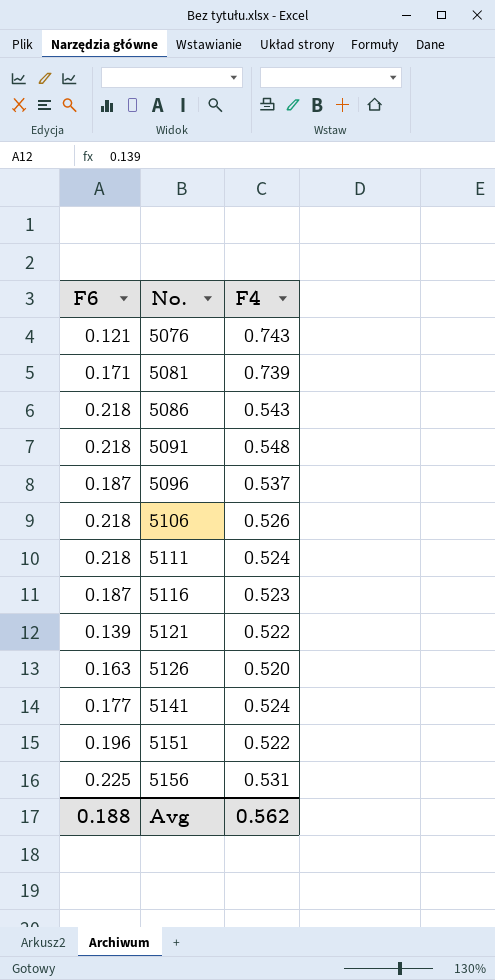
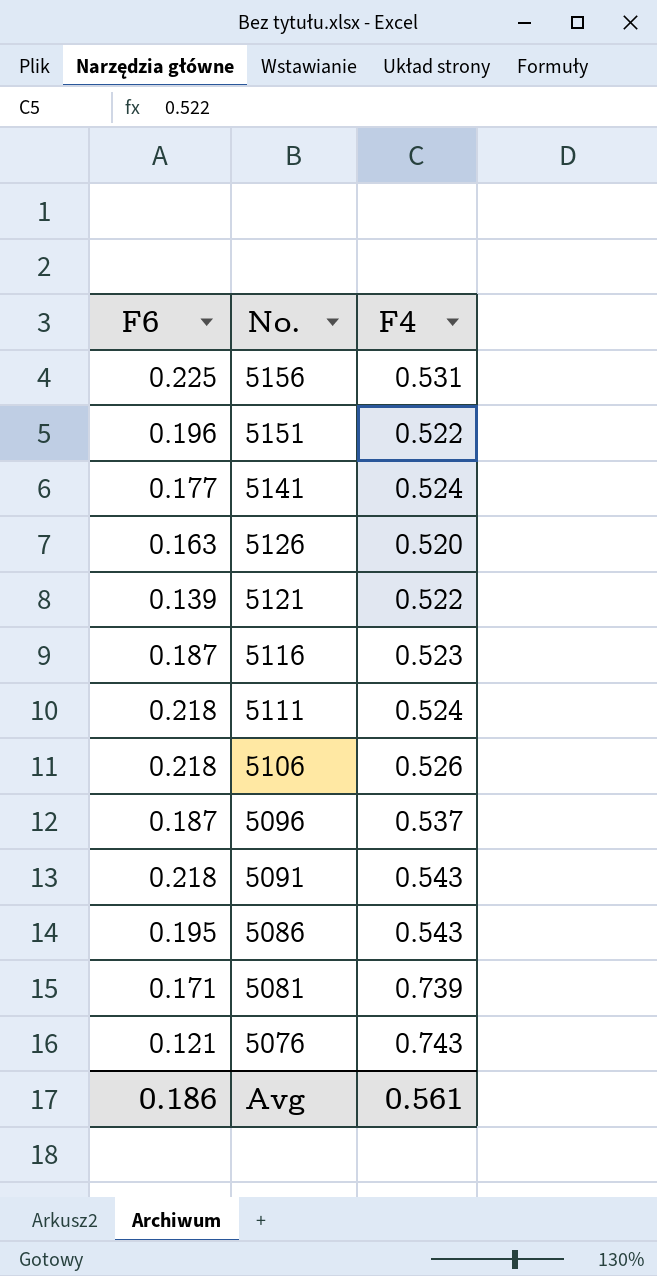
row order: No. ascending -> No. descending
5091 | F4: 0.548 -> 0.543
5086 | F6: 0.218 -> 0.195
Avg | F6: 0.188 -> 0.186
Avg | F4: 0.562 -> 0.561

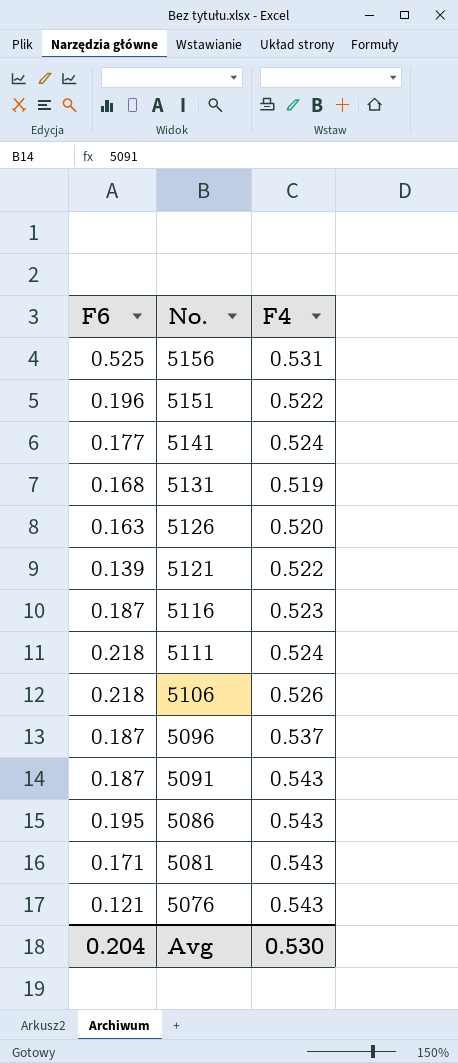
5156 | F6: 0.225 -> 0.525
row 5131: none -> 0.168 | 0.519
5091 | F6: 0.218 -> 0.187
5081 | F4: 0.739 -> 0.543
5076 | F4: 0.743 -> 0.543
Avg | F6: 0.186 -> 0.204
Avg | F4: 0.561 -> 0.530

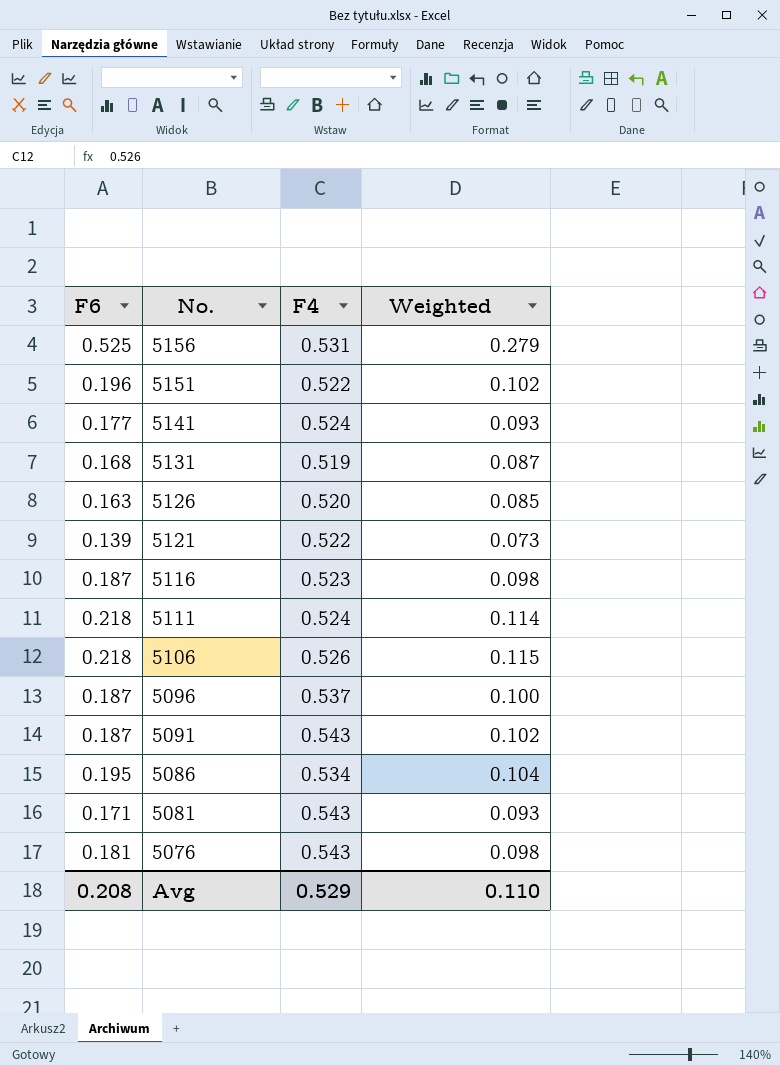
column Weighted | formula: none -> [F6] * [F4]
5086 | F4: 0.543 -> 0.534
5076 | F6: 0.121 -> 0.181
Avg | F6: 0.204 -> 0.208
Avg | F4: 0.530 -> 0.529

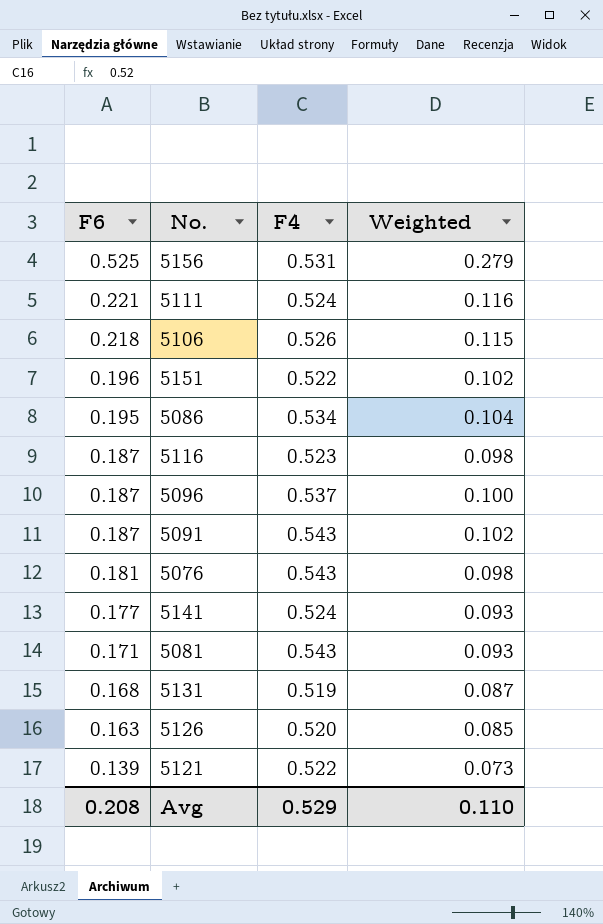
row order: No. descending -> F6 descending
5111 | F6: 0.218 -> 0.221
5111 | Weighted: 0.114 -> 0.116

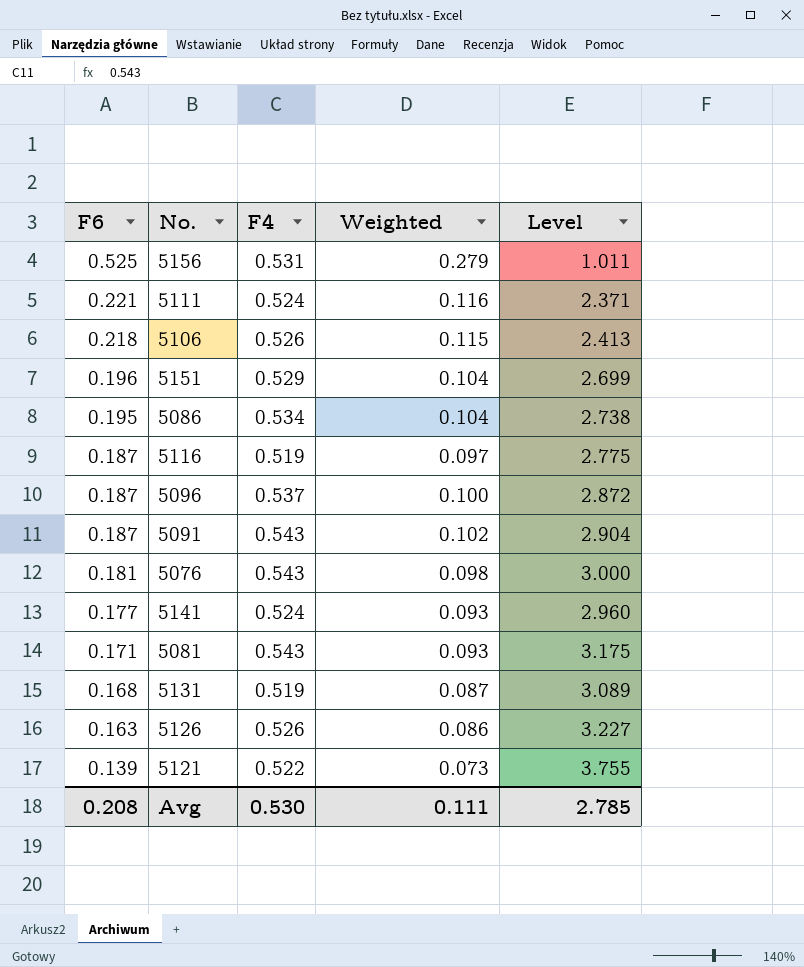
column Level | formula: none -> [F4] / [F6]
5151 | F4: 0.522 -> 0.529
5151 | Weighted: 0.102 -> 0.104
5116 | F4: 0.523 -> 0.519
5116 | Weighted: 0.098 -> 0.097
5126 | F4: 0.520 -> 0.526
5126 | Weighted: 0.085 -> 0.086
Avg | F4: 0.529 -> 0.530
Avg | Weighted: 0.110 -> 0.111

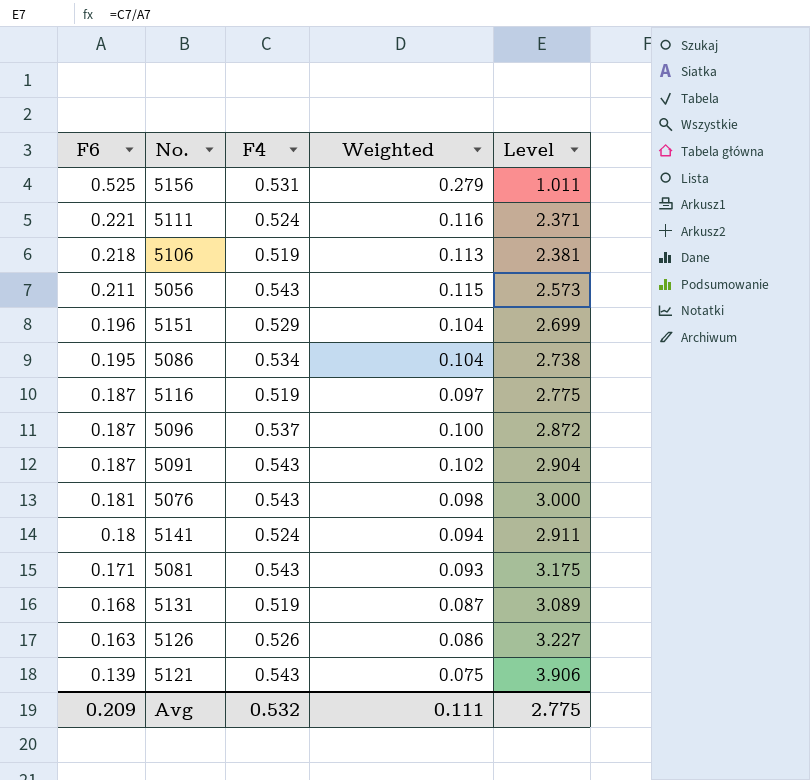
5106 | F4: 0.526 -> 0.519
5106 | Weighted: 0.115 -> 0.113
5106 | Level: 2.413 -> 2.381
row 5056: none -> 0.211 | 0.543 | 0.115 | 2.573
5141 | F6: 0.177 -> 0.18
5141 | Weighted: 0.093 -> 0.094
5141 | Level: 2.960 -> 2.911
5121 | F4: 0.522 -> 0.543
5121 | Weighted: 0.073 -> 0.075
5121 | Level: 3.755 -> 3.906
Avg | F6: 0.208 -> 0.209
Avg | F4: 0.530 -> 0.532
Avg | Level: 2.785 -> 2.775

